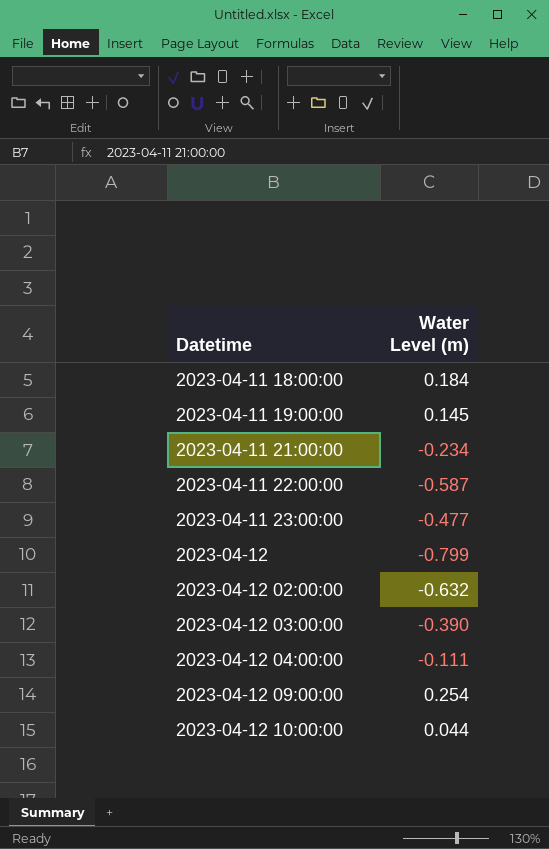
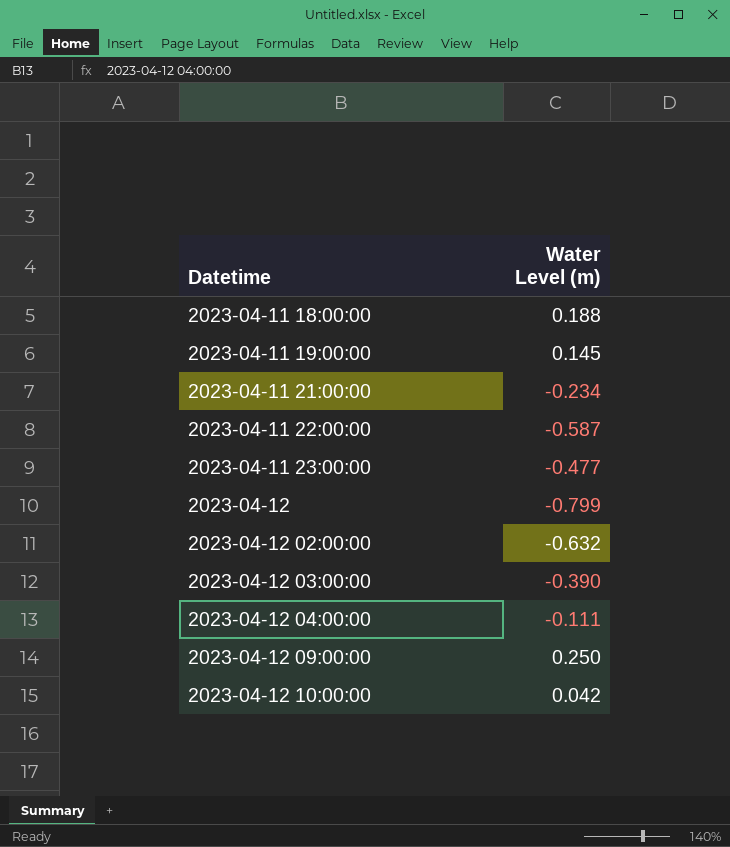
2023-04-11 18:00:00 | Water Level (m): 0.184 -> 0.188
2023-04-12 09:00:00 | Water Level (m): 0.254 -> 0.250
2023-04-12 10:00:00 | Water Level (m): 0.044 -> 0.042

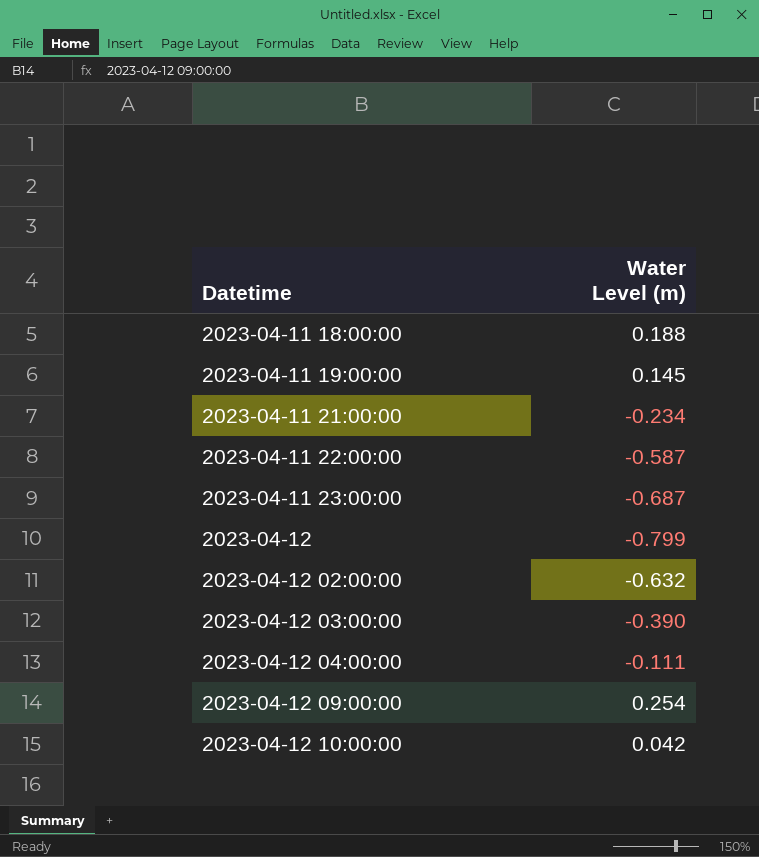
2023-04-11 23:00:00 | Water Level (m): -0.477 -> -0.687
2023-04-12 09:00:00 | Water Level (m): 0.250 -> 0.254

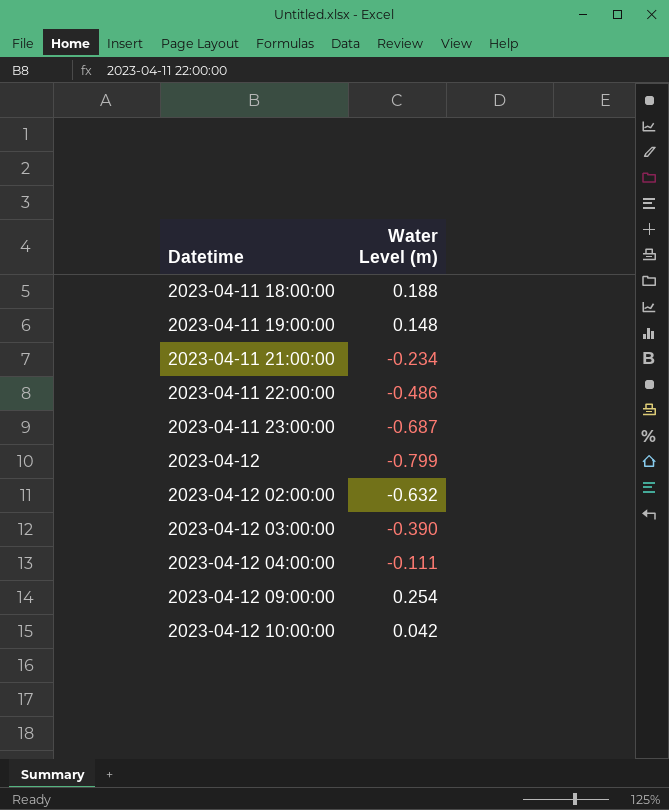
2023-04-11 19:00:00 | Water Level (m): 0.145 -> 0.148
2023-04-11 22:00:00 | Water Level (m): -0.587 -> -0.486

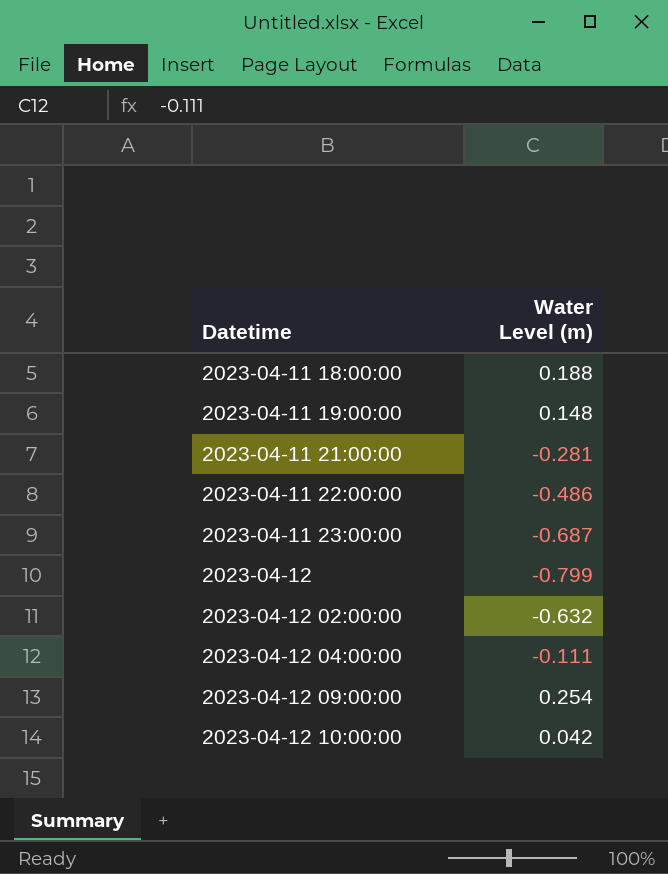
row 2023-04-12 03:00:00: -0.390 -> none
2023-04-11 21:00:00 | Water Level (m): -0.234 -> -0.281

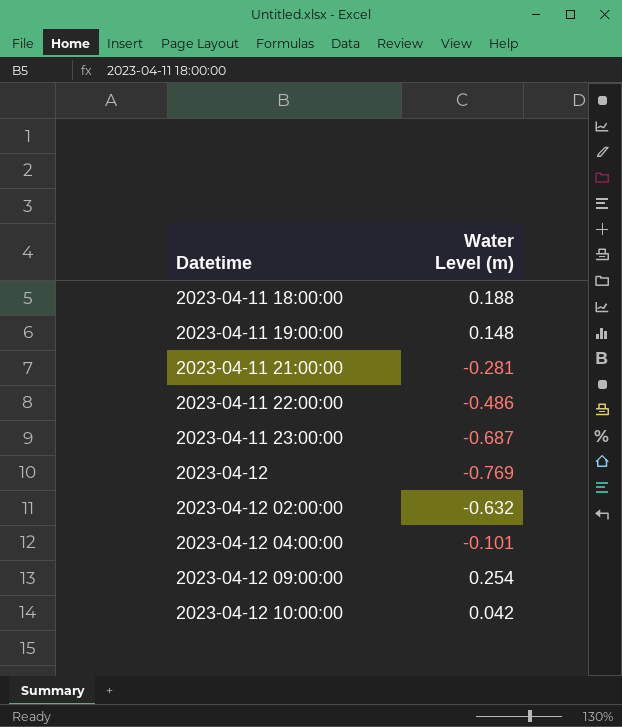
2023-04-12 | Water Level (m): -0.799 -> -0.769
2023-04-12 04:00:00 | Water Level (m): -0.111 -> -0.101

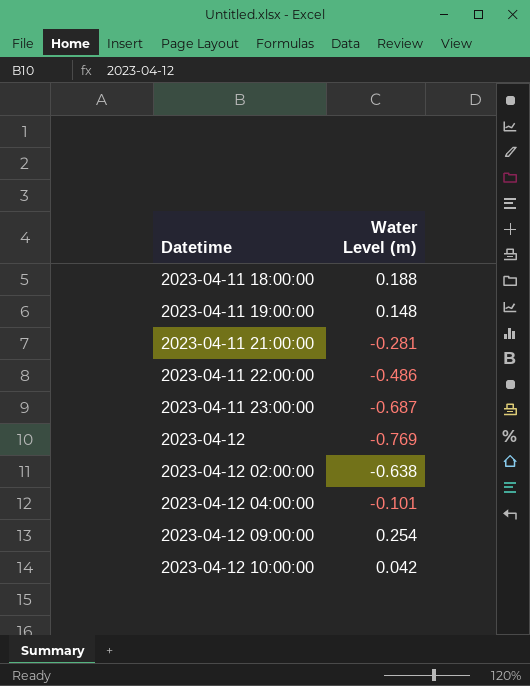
2023-04-12 02:00:00 | Water Level (m): -0.632 -> -0.638

